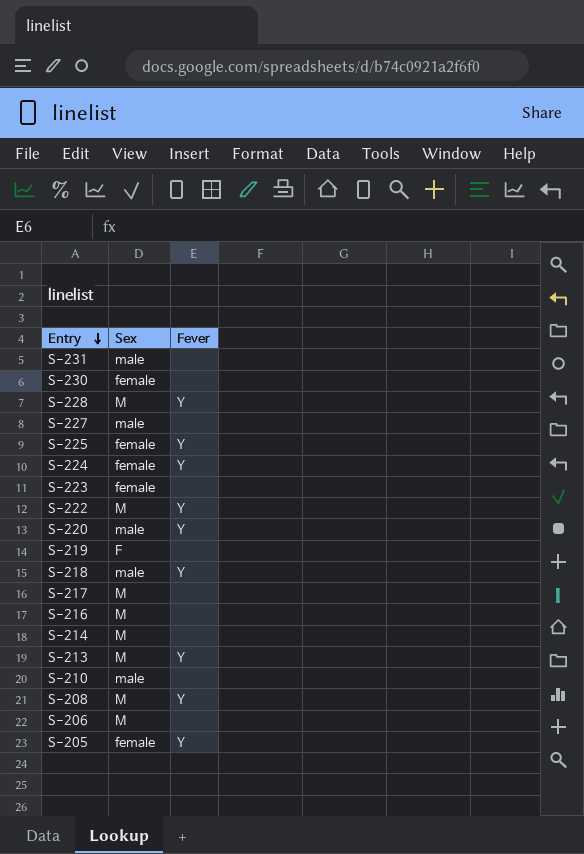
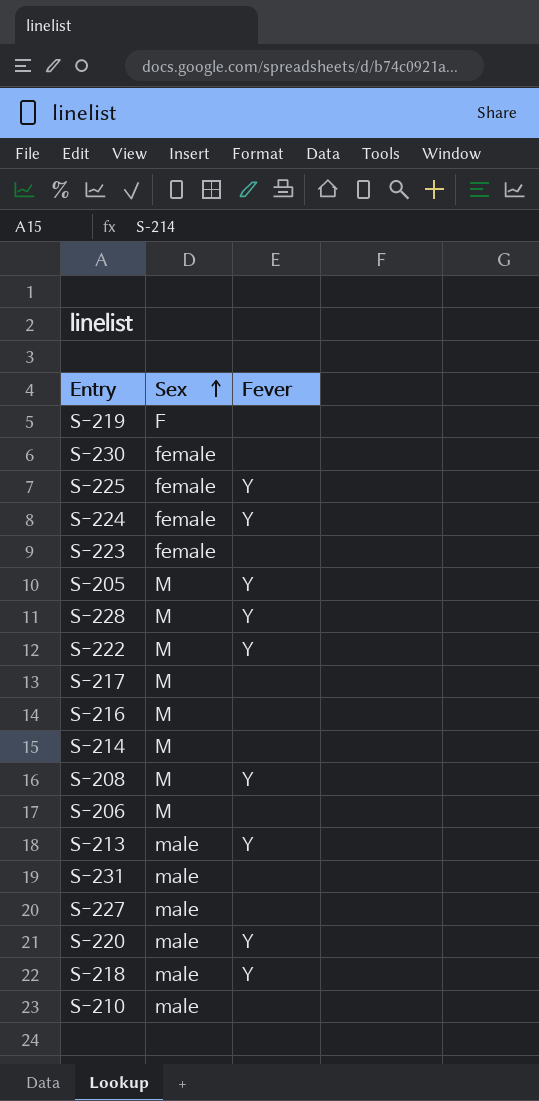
row order: Entry descending -> Sex ascending
S-205 | Sex: female -> M
S-213 | Sex: M -> male

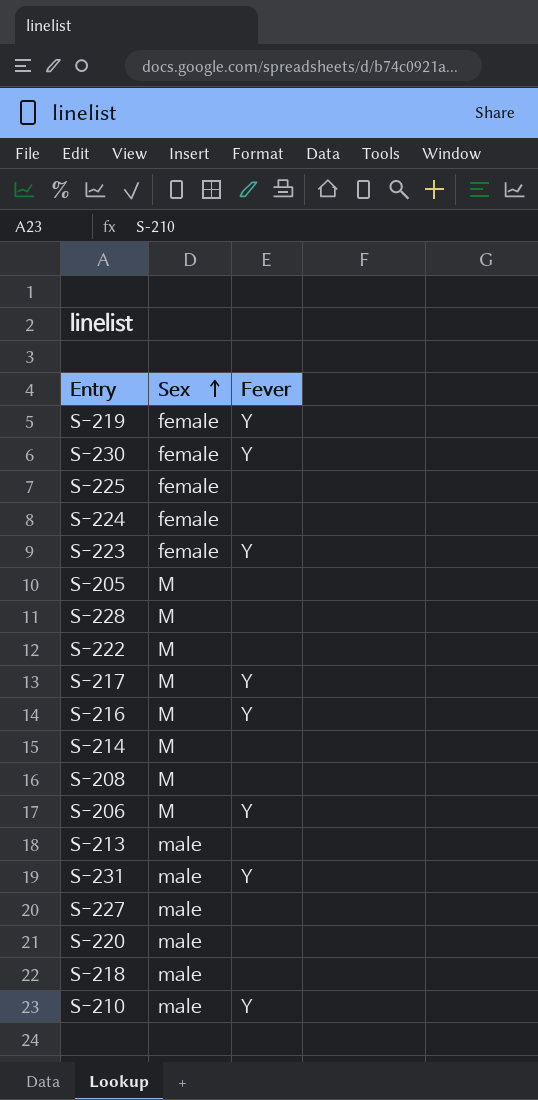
S-219 | Sex: F -> female
S-219 | Fever: none -> Y
S-230 | Fever: none -> Y
S-225 | Fever: Y -> none
S-224 | Fever: Y -> none
S-223 | Fever: none -> Y
S-205 | Fever: Y -> none
S-228 | Fever: Y -> none
S-222 | Fever: Y -> none
S-217 | Fever: none -> Y
S-216 | Fever: none -> Y
S-208 | Fever: Y -> none
S-206 | Fever: none -> Y
S-213 | Fever: Y -> none
S-231 | Fever: none -> Y
S-220 | Fever: Y -> none
S-218 | Fever: Y -> none
S-210 | Fever: none -> Y

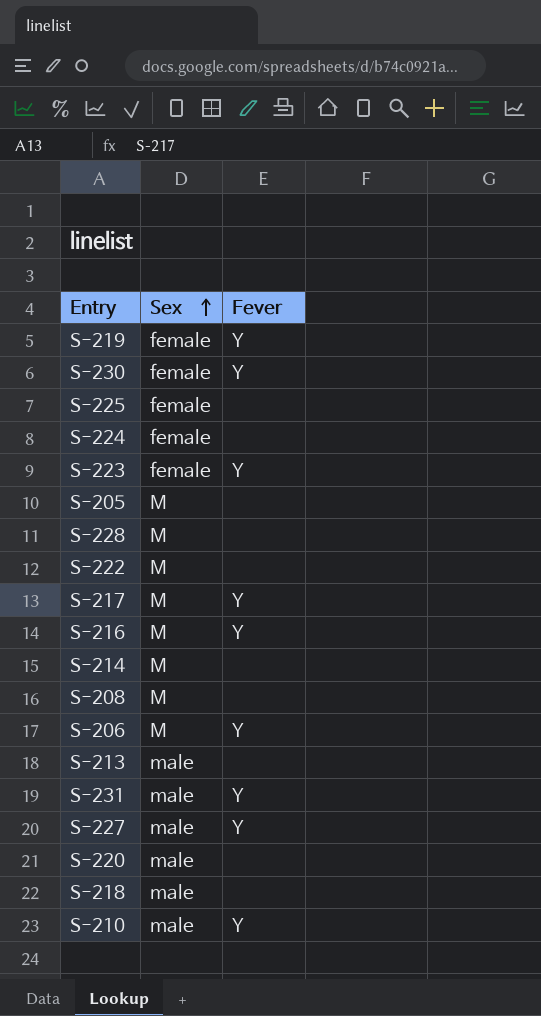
S-227 | Fever: none -> Y

